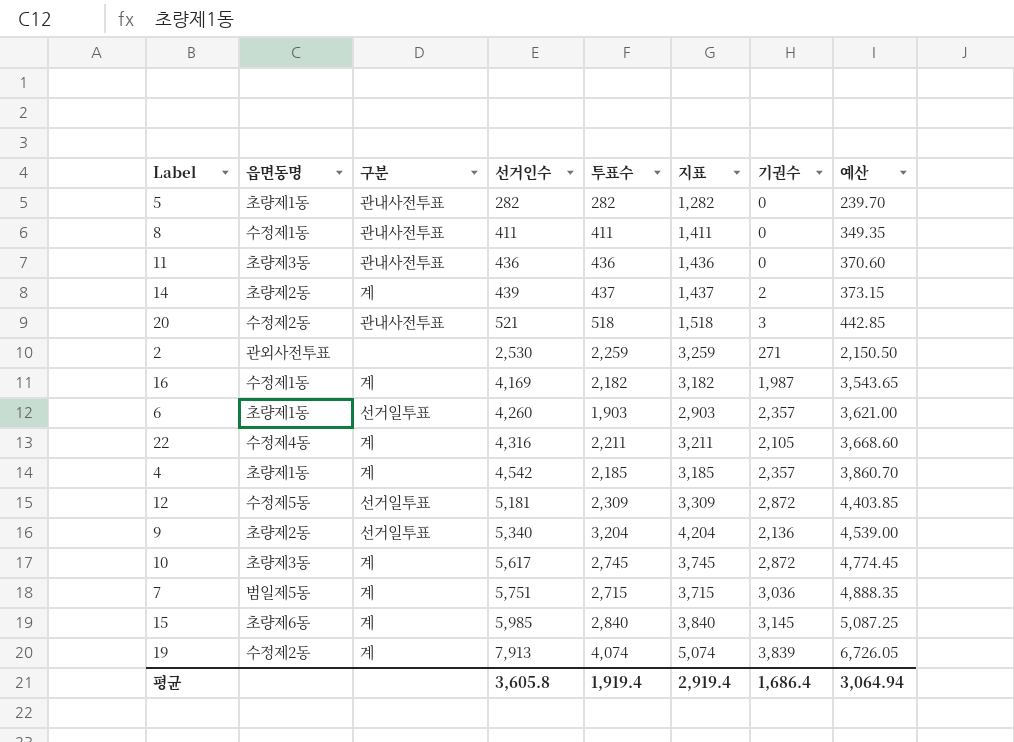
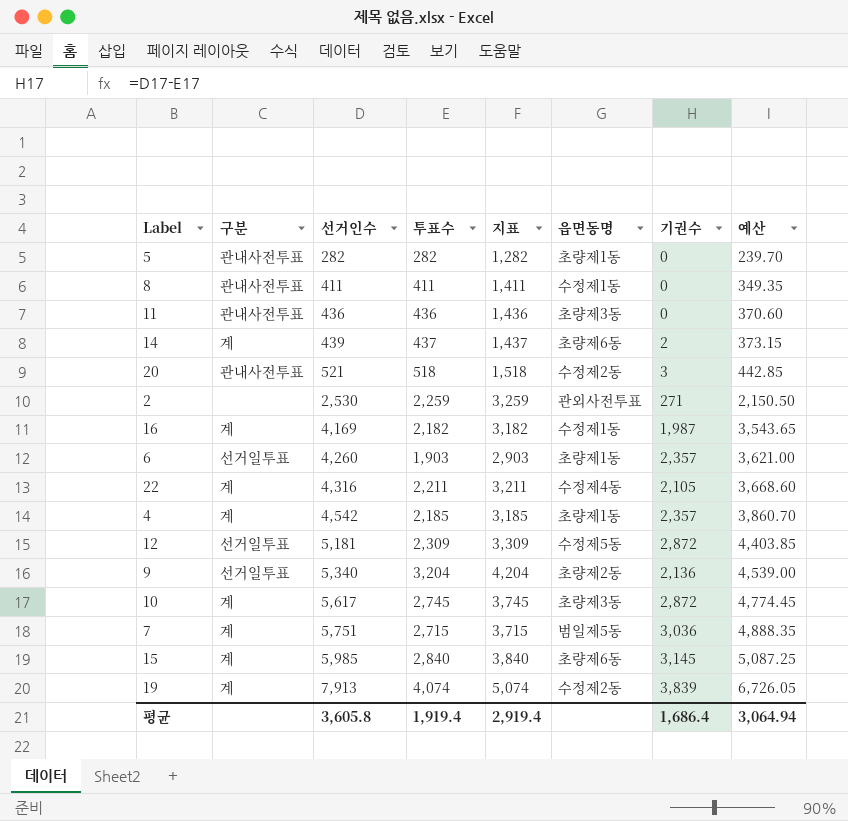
column 읍면동명 | position: 2 -> 6
14 | 읍면동명: 초량제2동 -> 초량제6동

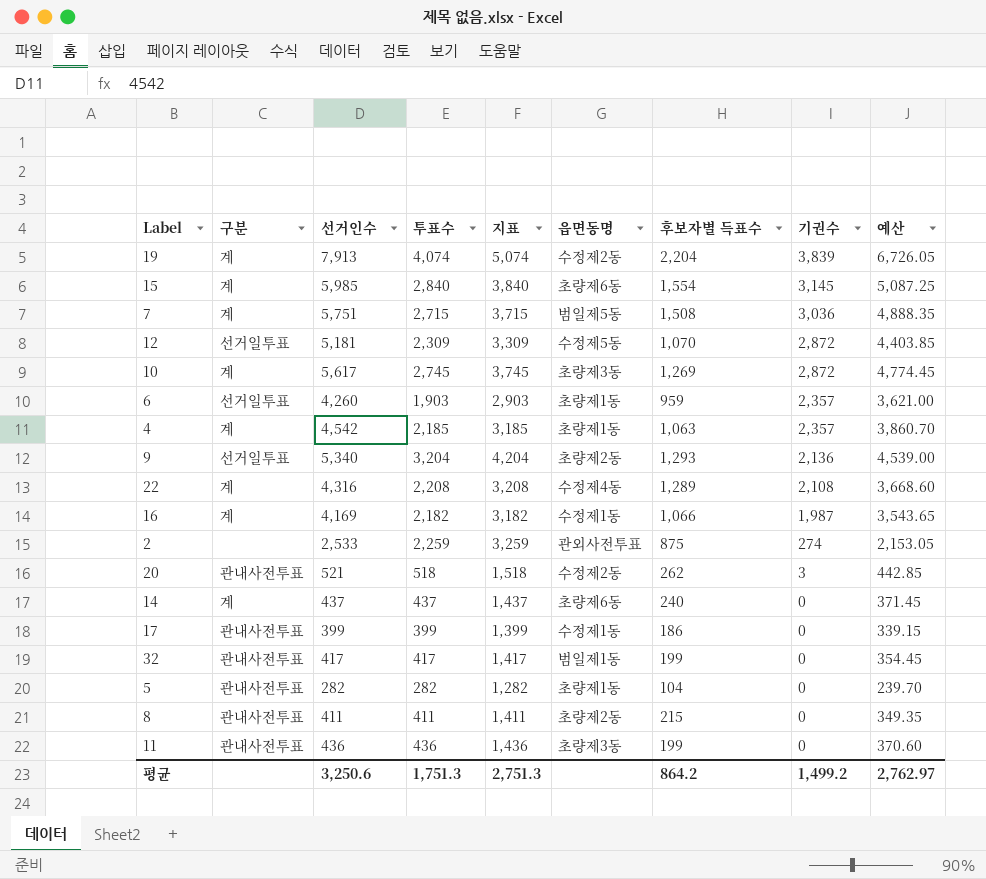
row order: 선거인수 ascending -> 기권수 descending
column 후보자별 득표수 | position: none -> 7
22 | 투표수: 2,211 -> 2,208
22 | 지표: 3,211 -> 3,208
22 | 기권수: 2,105 -> 2,108
2 | 선거인수: 2,530 -> 2,533
2 | 기권수: 271 -> 274
2 | 예산: 2,150.50 -> 2,153.05
14 | 선거인수: 439 -> 437
14 | 기권수: 2 -> 0
14 | 예산: 373.15 -> 371.45
row 17: none -> 관내사전투표 | 399 | 399 | 1,399 | 수정제1동 | 186 | 0 | 339.15
row 32: none -> 관내사전투표 | 417 | 417 | 1,417 | 범일제1동 | 199 | 0 | 354.45
8 | 읍면동명: 수정제1동 -> 초량제2동
평균 | 선거인수: 3,605.8 -> 3,250.6
평균 | 투표수: 1,919.4 -> 1,751.3
평균 | 지표: 2,919.4 -> 2,751.3
평균 | 기권수: 1,686.4 -> 1,499.2
평균 | 예산: 3,064.94 -> 2,762.97

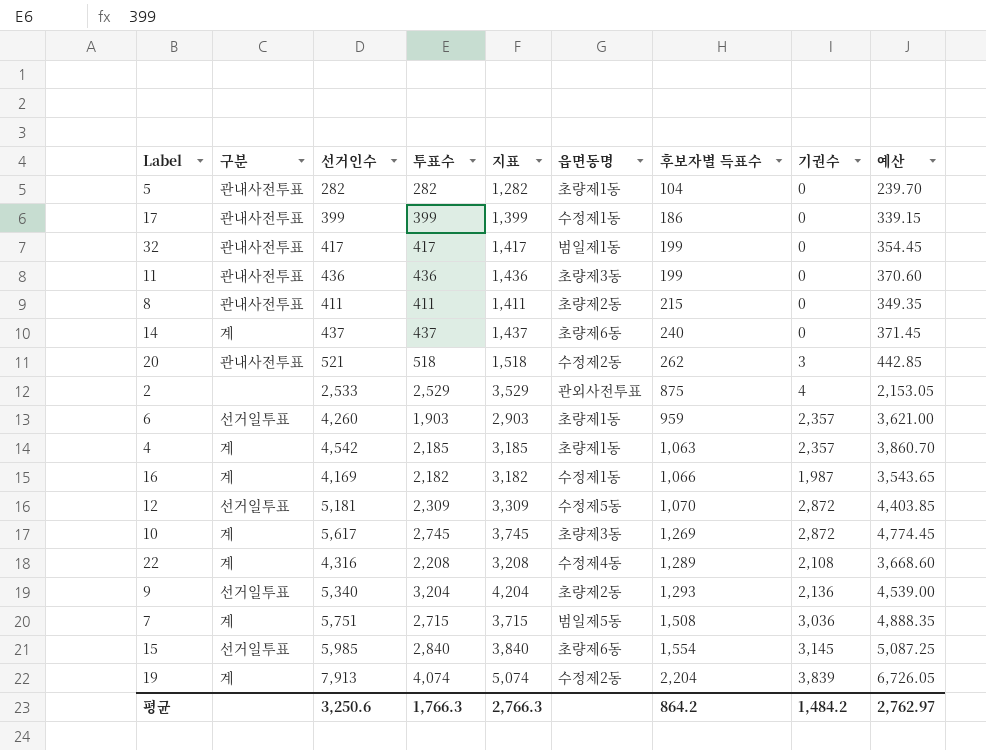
row order: 기권수 descending -> 후보자별 득표수 ascending
2 | 투표수: 2,259 -> 2,529
2 | 지표: 3,259 -> 3,529
2 | 기권수: 274 -> 4
15 | 구분: 계 -> 선거일투표
평균 | 투표수: 1,751.3 -> 1,766.3
평균 | 지표: 2,751.3 -> 2,766.3
평균 | 기권수: 1,499.2 -> 1,484.2

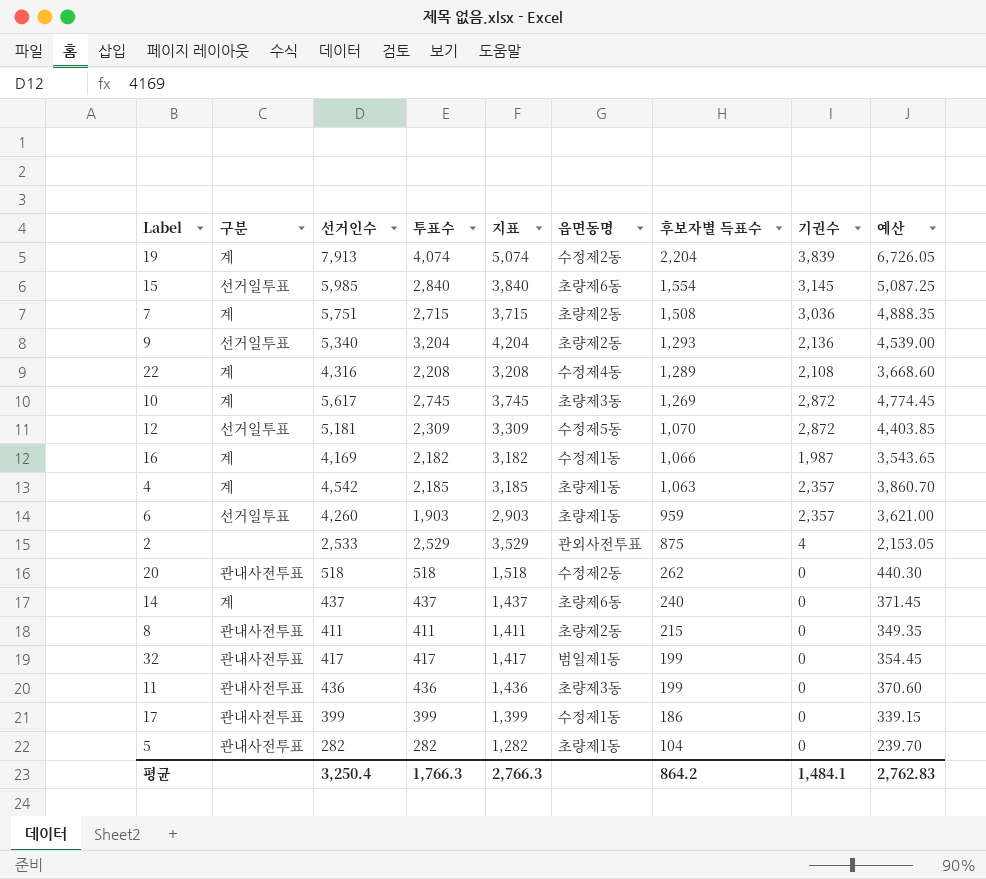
row order: 후보자별 득표수 ascending -> 후보자별 득표수 descending
7 | 읍면동명: 범일제5동 -> 초량제2동
20 | 선거인수: 521 -> 518
20 | 기권수: 3 -> 0
20 | 예산: 442.85 -> 440.30
평균 | 선거인수: 3,250.6 -> 3,250.4
평균 | 기권수: 1,484.2 -> 1,484.1
평균 | 예산: 2,762.97 -> 2,762.83

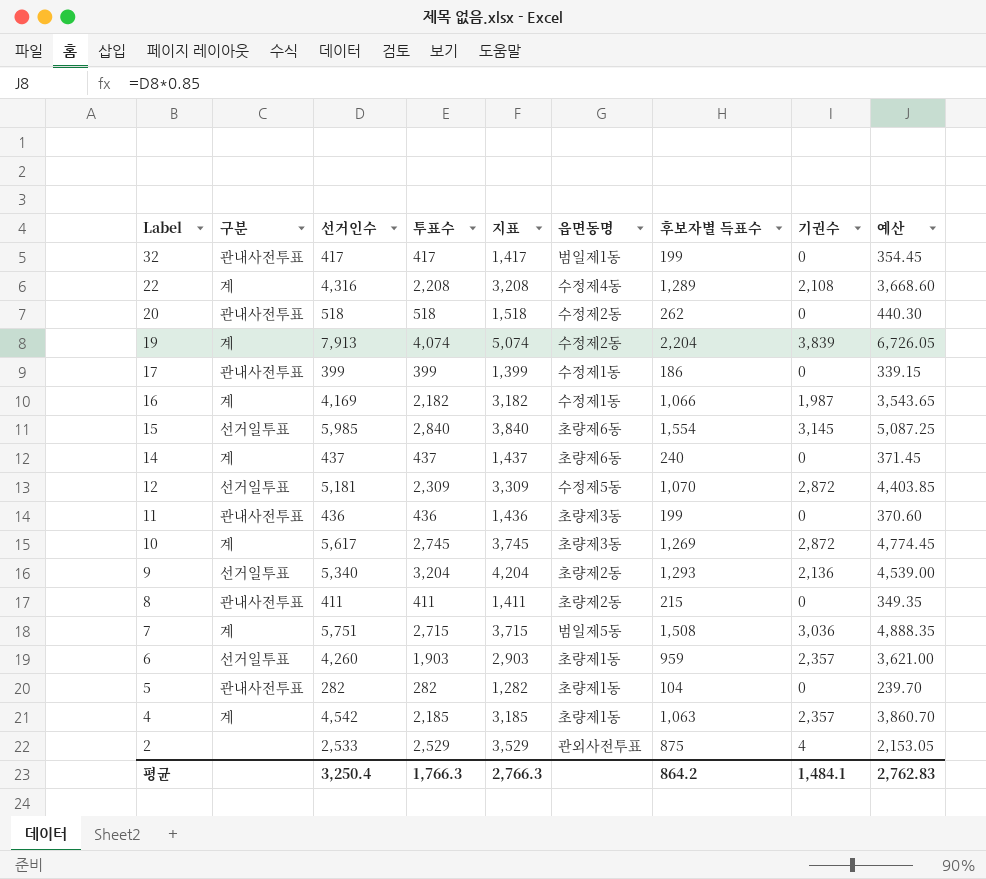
row order: 후보자별 득표수 descending -> Label descending
7 | 읍면동명: 초량제2동 -> 범일제5동

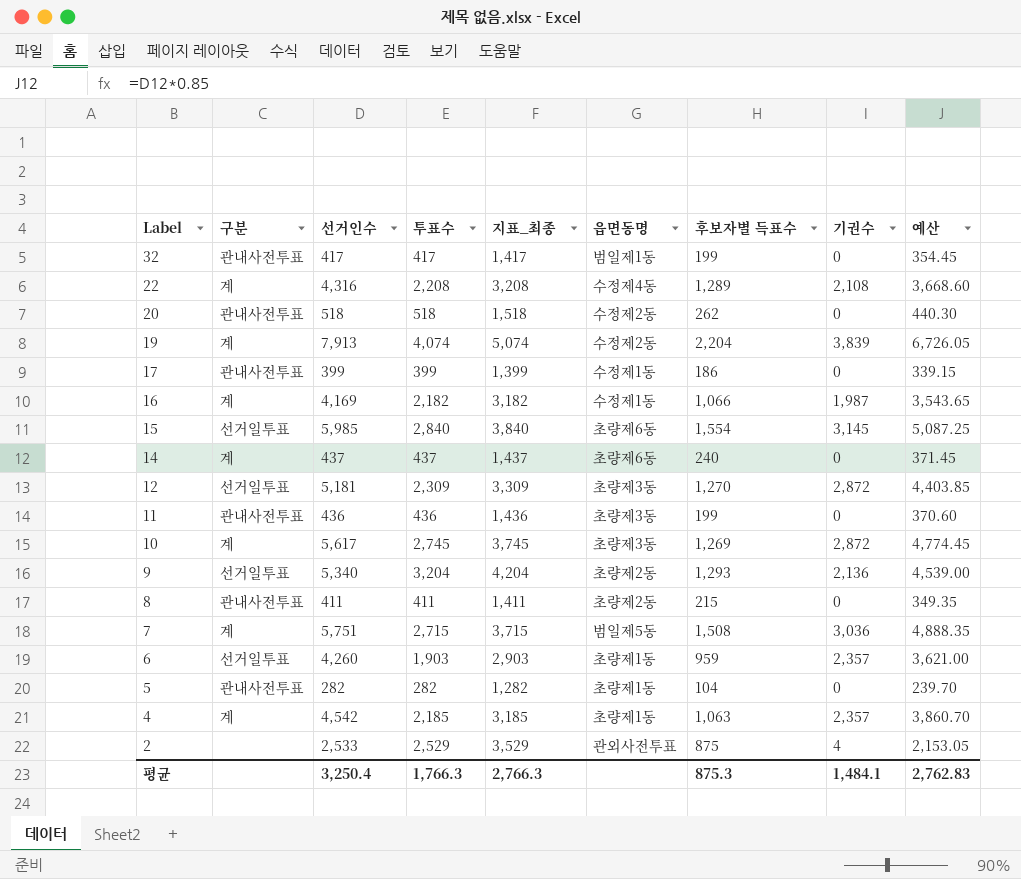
column name: 지표 -> 지표_최종
12 | 읍면동명: 수정제5동 -> 초량제3동
12 | 후보자별 득표수: 1,070 -> 1,270
평균 | 후보자별 득표수: 864.2 -> 875.3

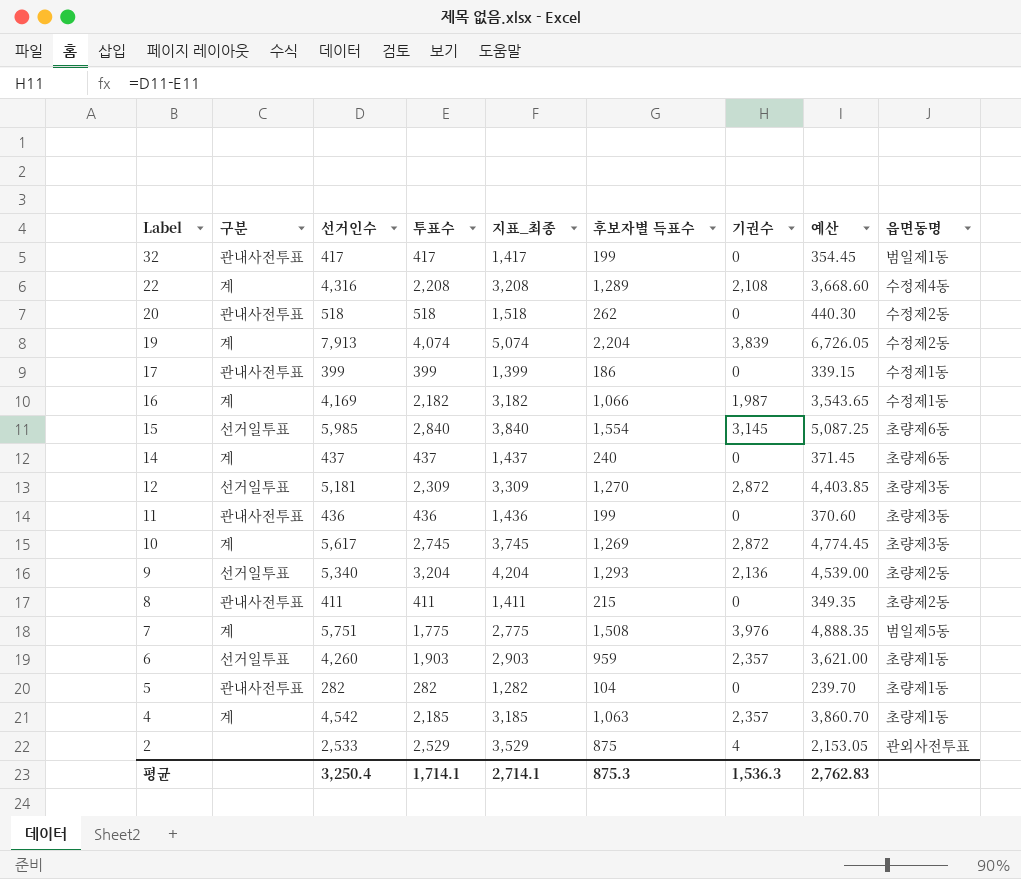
column 읍면동명 | position: 6 -> 9
7 | 투표수: 2,715 -> 1,775
7 | 지표_최종: 3,715 -> 2,775
7 | 기권수: 3,036 -> 3,976
평균 | 투표수: 1,766.3 -> 1,714.1
평균 | 지표_최종: 2,766.3 -> 2,714.1
평균 | 기권수: 1,484.1 -> 1,536.3

